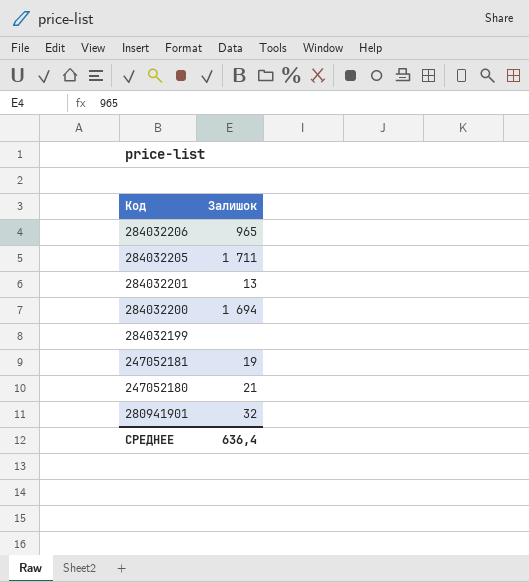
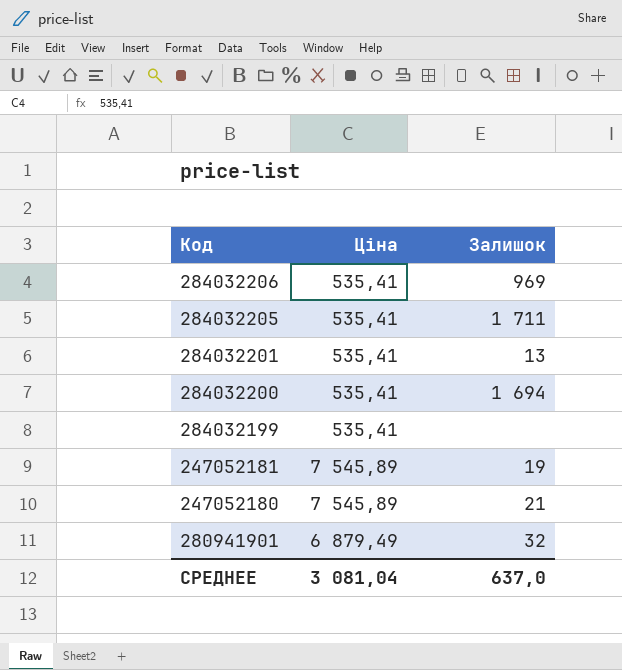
column Ціна | position: none -> 2
284032206 | Залишок: 965 -> 969
СРЕДНЕЕ | Залишок: 636,4 -> 637,0

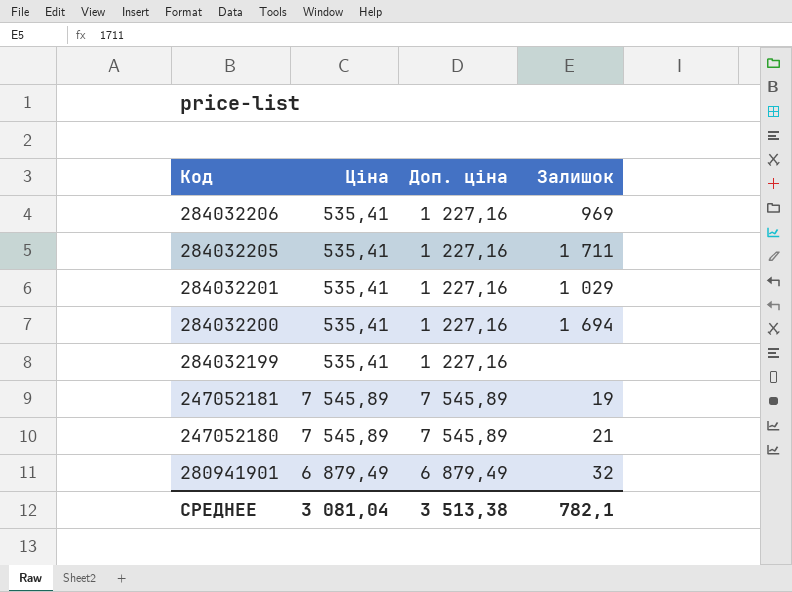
column Доп. ціна | position: none -> 3
284032201 | Залишок: 13 -> 1 029
СРЕДНЕЕ | Залишок: 637,0 -> 782,1

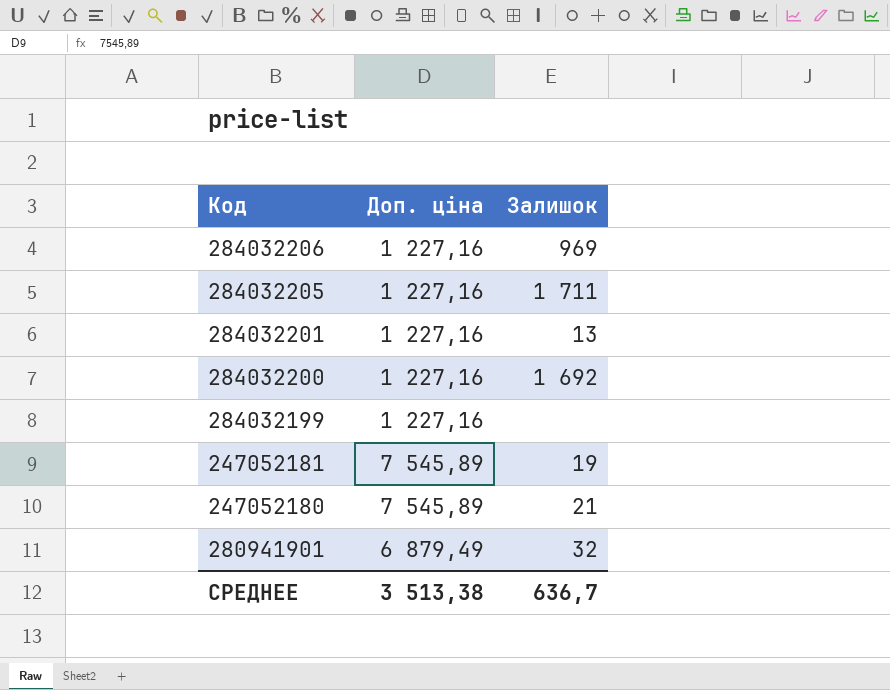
column Ціна | position: 2 -> none
284032201 | Залишок: 1 029 -> 13
284032200 | Залишок: 1 694 -> 1 692
СРЕДНЕЕ | Залишок: 782,1 -> 636,7

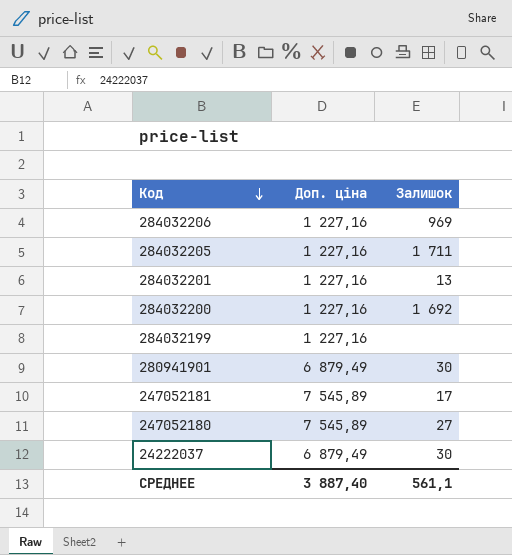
row order: none -> Код descending
280941901 | Залишок: 32 -> 30
247052181 | Залишок: 19 -> 17
247052180 | Залишок: 21 -> 27
row 24222037: none -> 6 879,49 | 30
СРЕДНЕЕ | Доп. ціна: 3 513,38 -> 3 887,40
СРЕДНЕЕ | Залишок: 636,7 -> 561,1

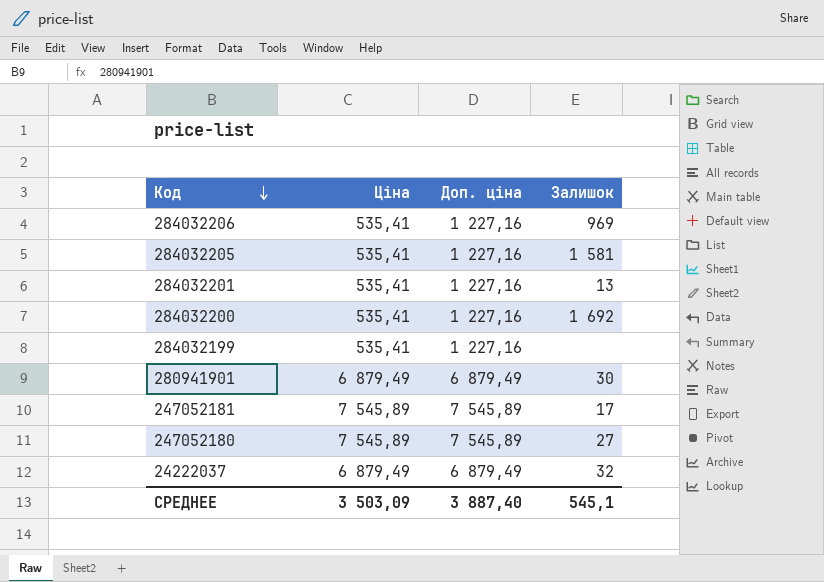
column Ціна | position: none -> 2
284032205 | Залишок: 1 711 -> 1 581
24222037 | Залишок: 30 -> 32
СРЕДНЕЕ | Залишок: 561,1 -> 545,1

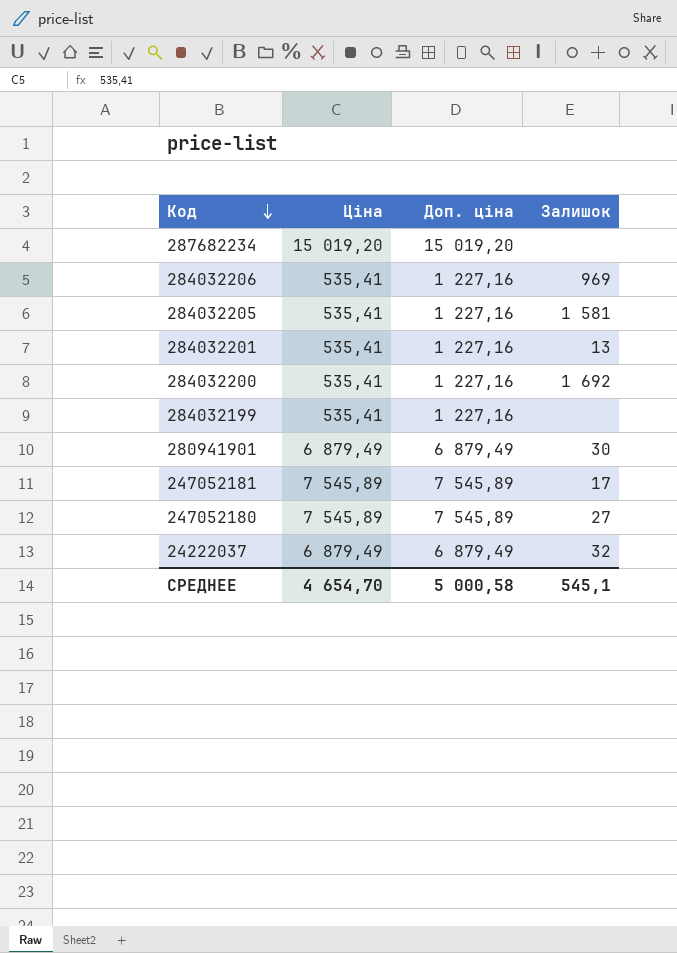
row 287682234: none -> 15 019,20 | 15 019,20 | none
СРЕДНЕЕ | Ціна: 3 503,09 -> 4 654,70
СРЕДНЕЕ | Доп. ціна: 3 887,40 -> 5 000,58

